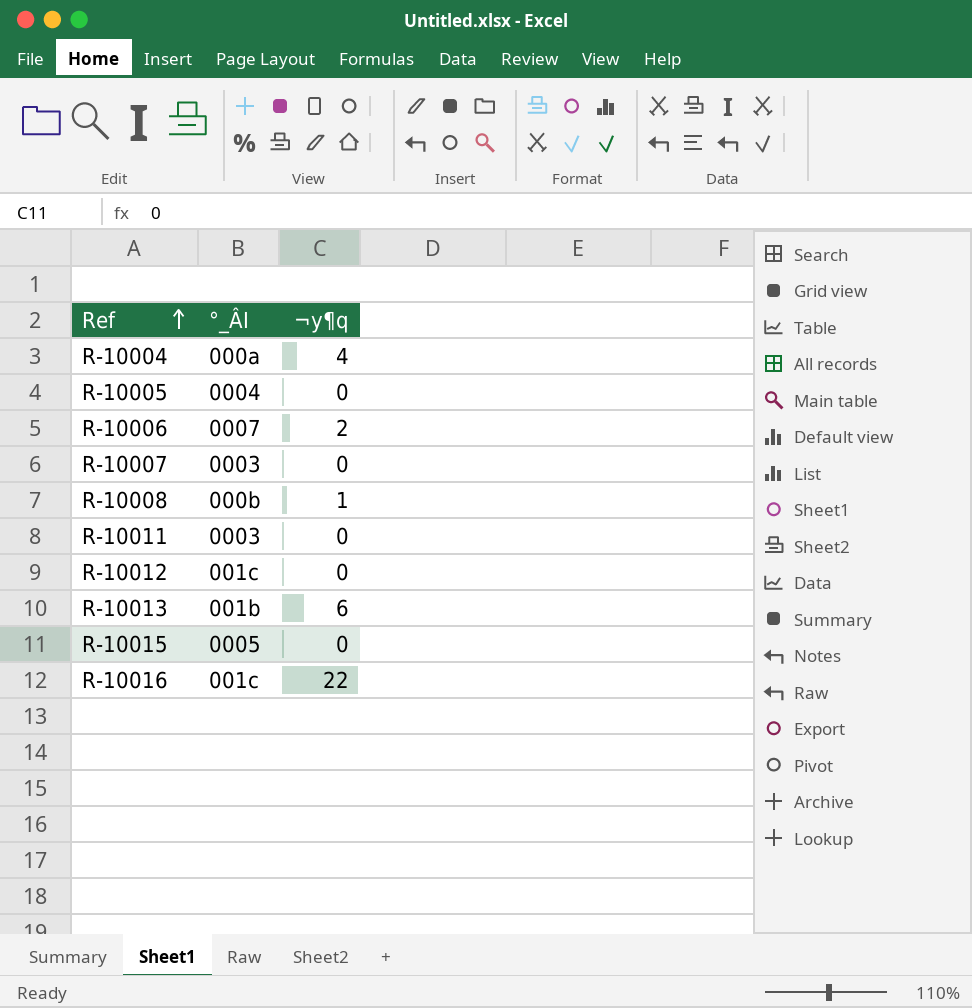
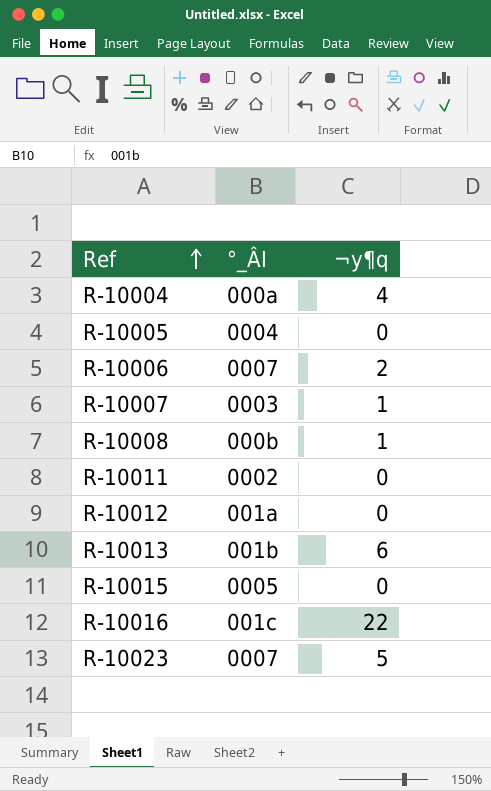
R-10007 | ¬y¶q: 0 -> 1
R-10011 | °_ÂI: 0003 -> 0002
R-10012 | °_ÂI: 001c -> 001a
row R-10023: none -> 0007 | 5

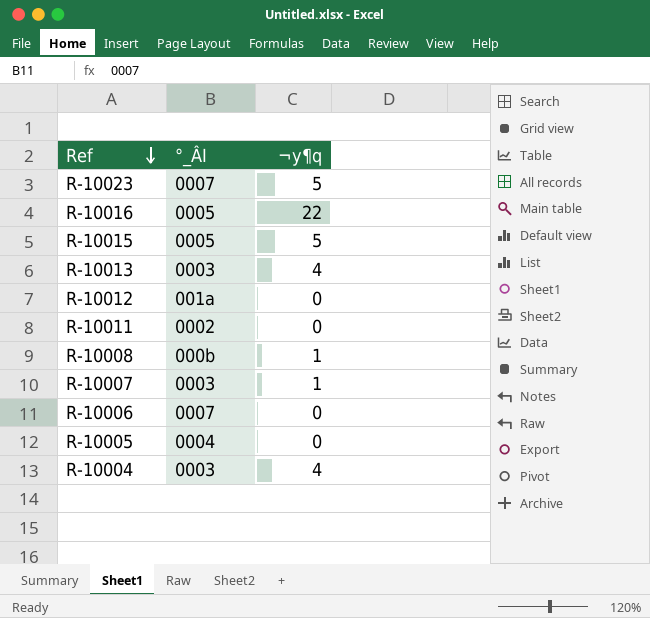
row order: Ref ascending -> Ref descending
R-10016 | °_ÂI: 001c -> 0005
R-10015 | ¬y¶q: 0 -> 5
R-10013 | °_ÂI: 001b -> 0003
R-10013 | ¬y¶q: 6 -> 4
R-10006 | ¬y¶q: 2 -> 0
R-10004 | °_ÂI: 000a -> 0003

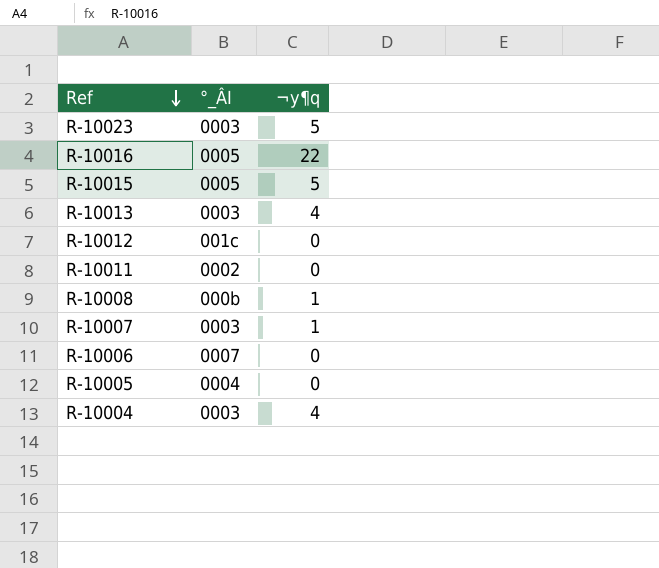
R-10023 | °_ÂI: 0007 -> 0003
R-10012 | °_ÂI: 001a -> 001c

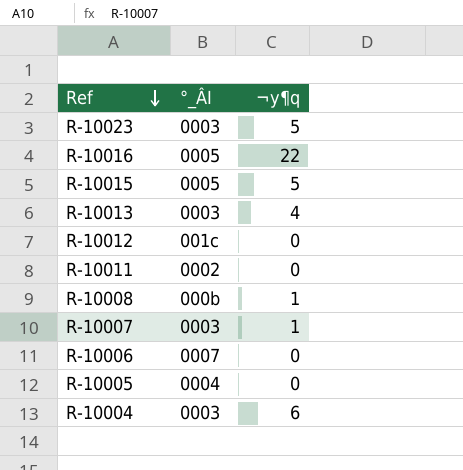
R-10004 | ¬y¶q: 4 -> 6

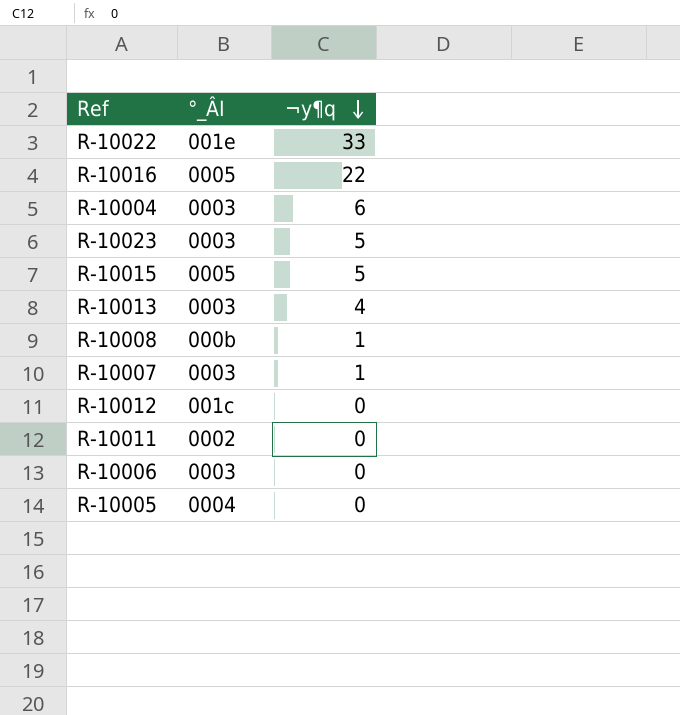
row order: Ref descending -> ¬y¶q descending
row R-10022: none -> 001e | 33
R-10006 | °_ÂI: 0007 -> 0003

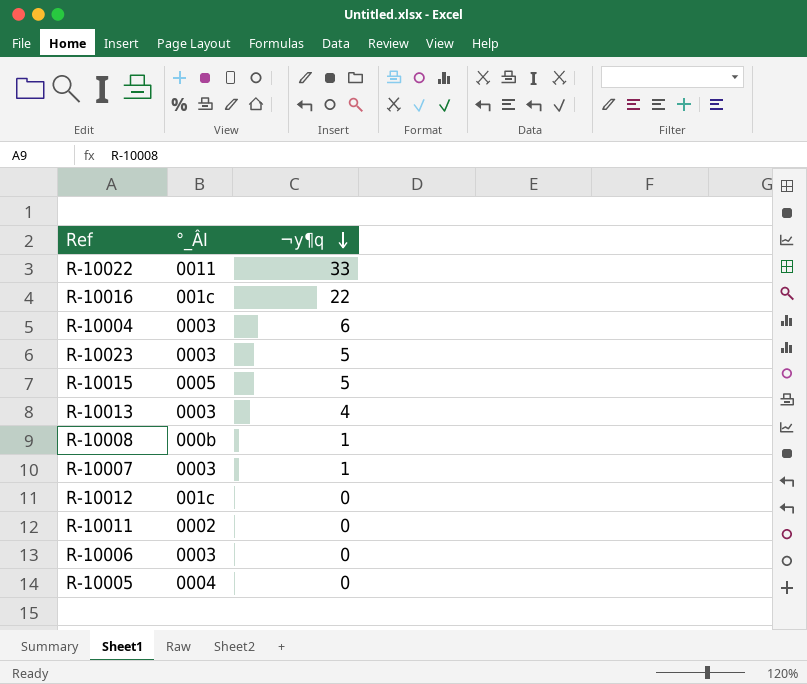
R-10022 | °_ÂI: 001e -> 0011
R-10016 | °_ÂI: 0005 -> 001c

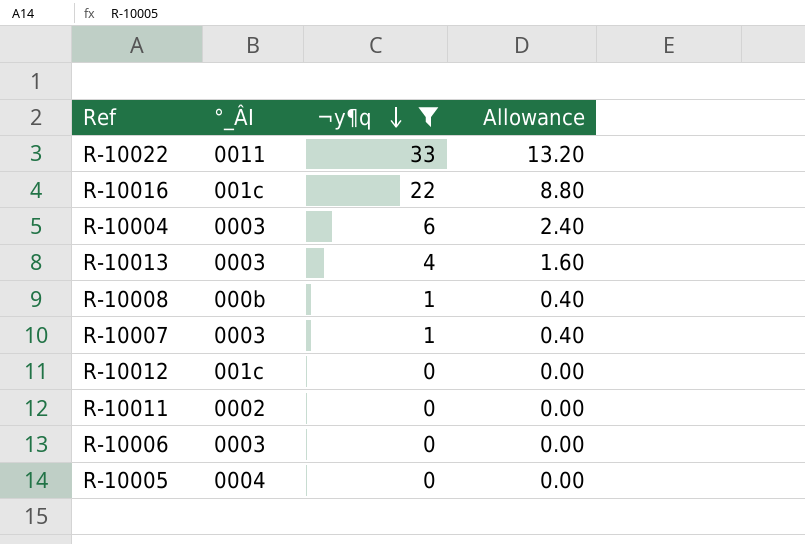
filter: none -> ¬y¶q != 5
column Allowance | formula: none -> [¬y¶q] * 0.4

